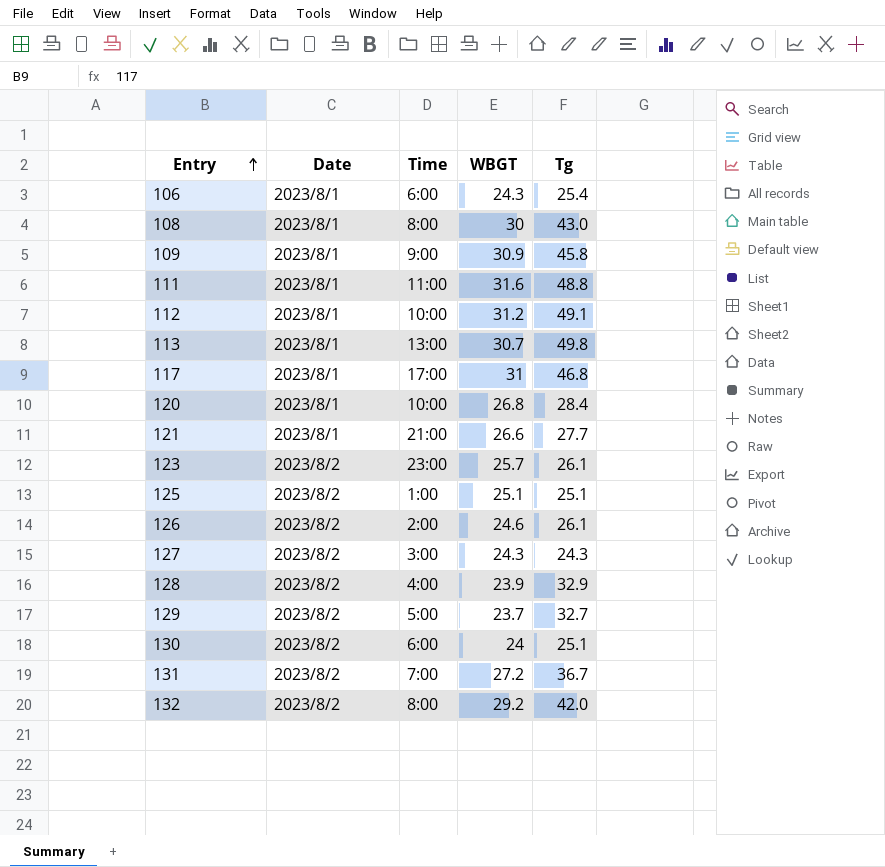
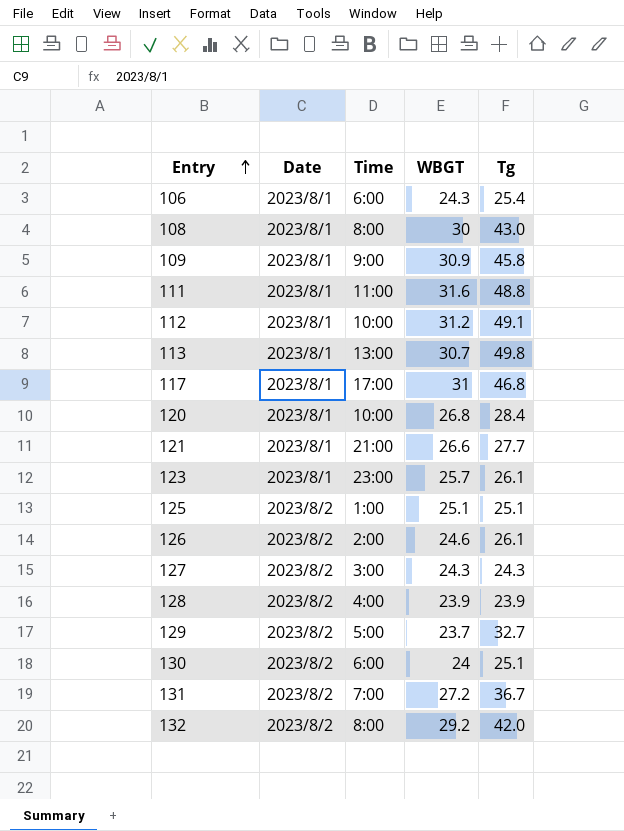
123 | Date: 2023/8/2 -> 2023/8/1
128 | Tg: 32.9 -> 23.9

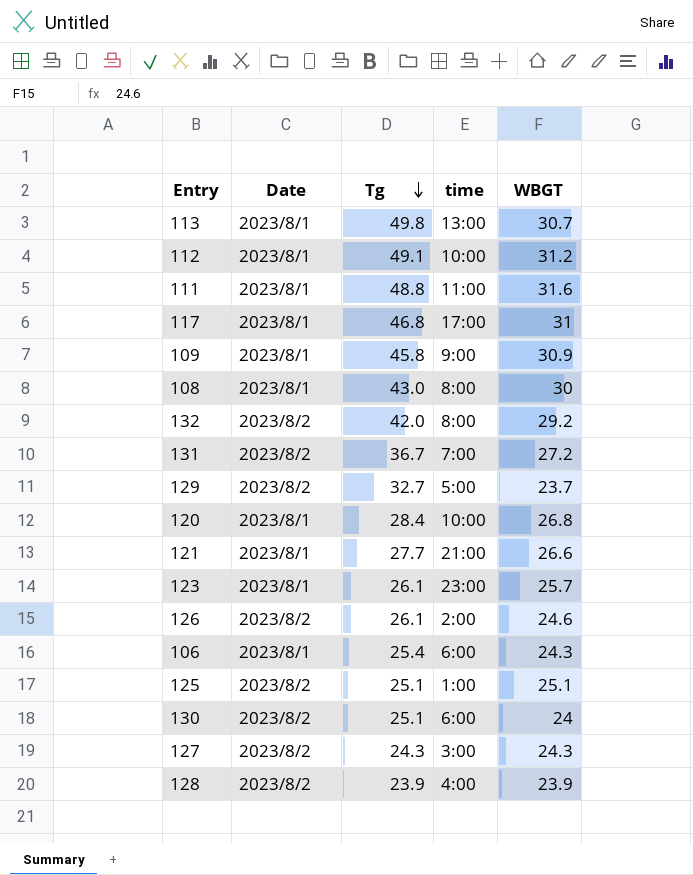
row order: Entry ascending -> Tg descending
column Tg | position: 5 -> 3
column name: Time -> time

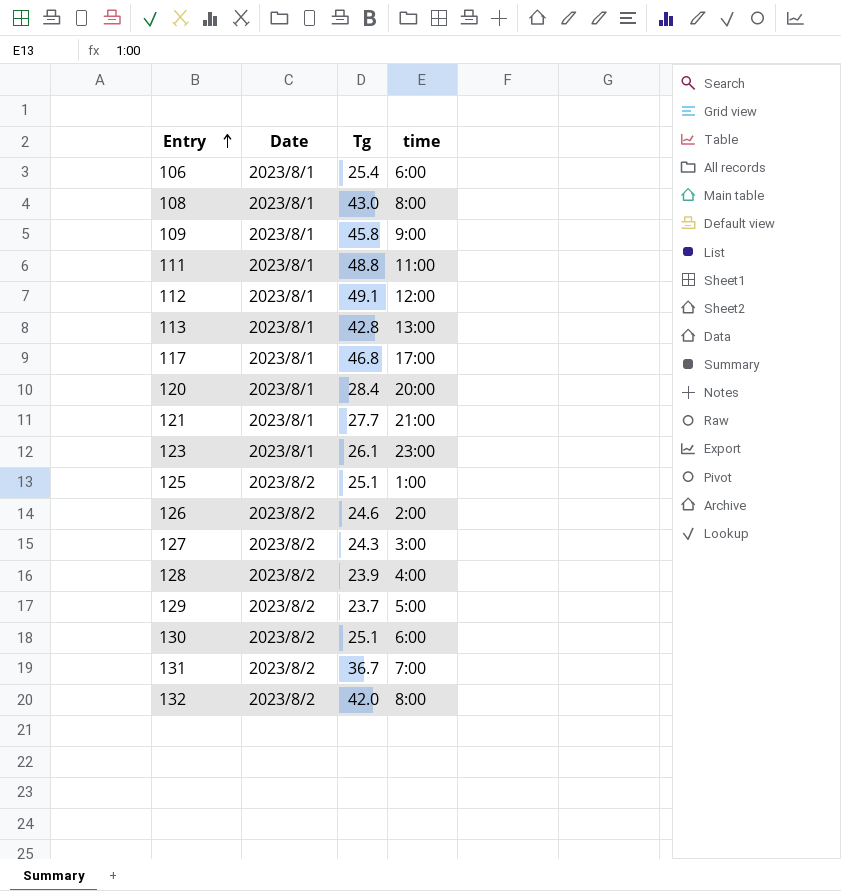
row order: Tg descending -> Entry ascending
column WBGT | position: 5 -> none
112 | time: 10:00 -> 12:00
113 | Tg: 49.8 -> 42.8
120 | time: 10:00 -> 20:00
126 | Tg: 26.1 -> 24.6
129 | Tg: 32.7 -> 23.7

